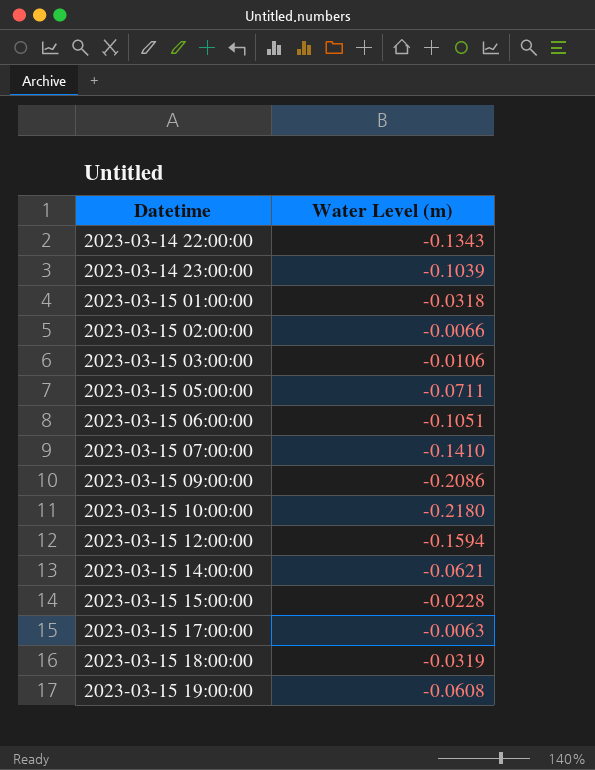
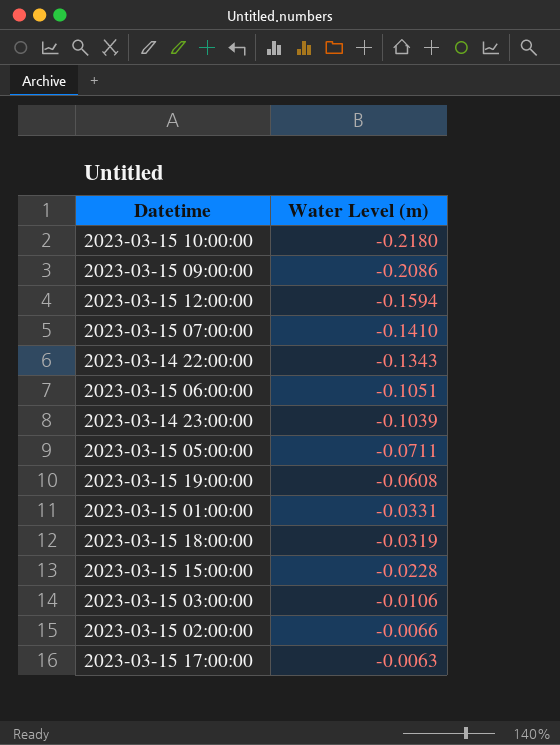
row order: Datetime ascending -> Water Level (m) ascending
row 2023-03-15 14:00:00: -0.0621 -> none
2023-03-15 01:00:00 | Water Level (m): -0.0318 -> -0.0331

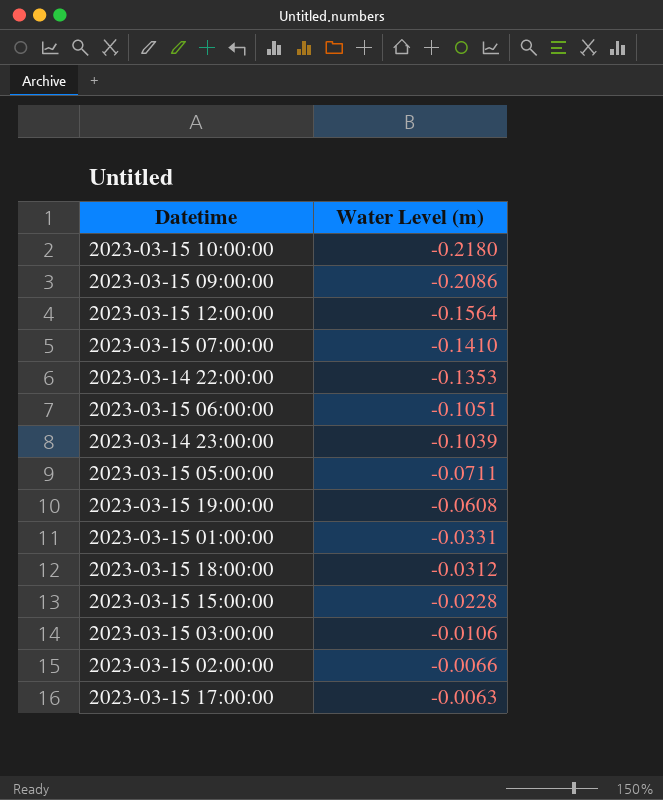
2023-03-15 12:00:00 | Water Level (m): -0.1594 -> -0.1564
2023-03-14 22:00:00 | Water Level (m): -0.1343 -> -0.1353
2023-03-15 18:00:00 | Water Level (m): -0.0319 -> -0.0312

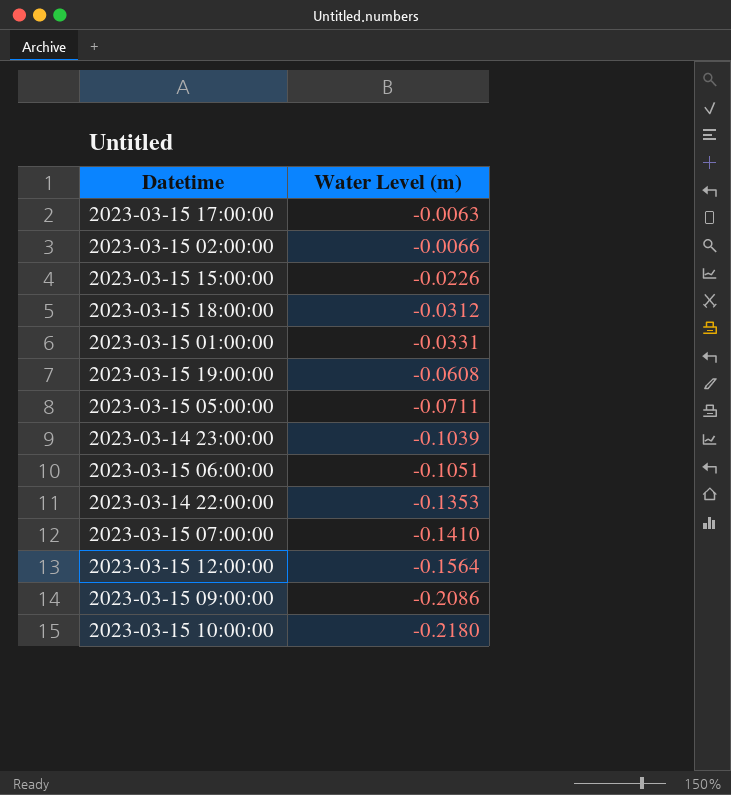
row order: Water Level (m) ascending -> Water Level (m) descending
row 2023-03-15 03:00:00: -0.0106 -> none
2023-03-15 15:00:00 | Water Level (m): -0.0228 -> -0.0226

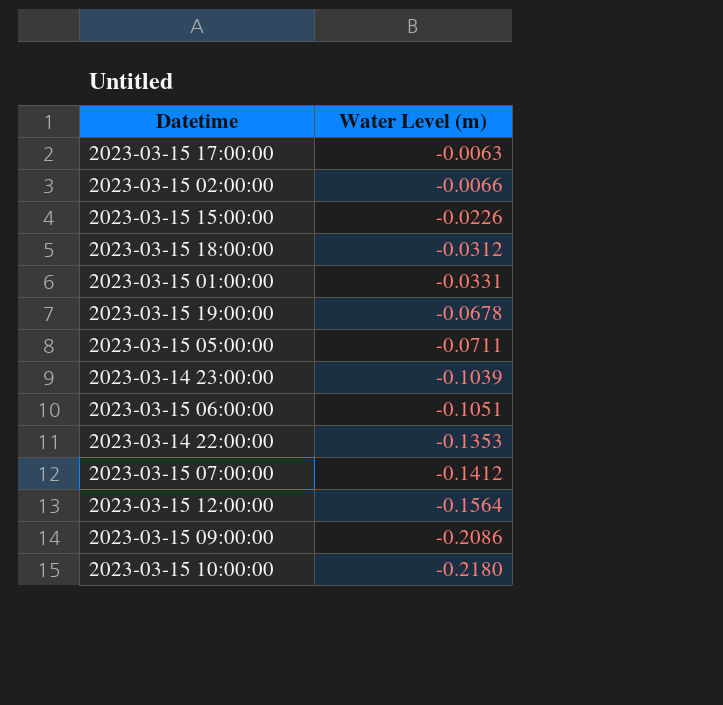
2023-03-15 19:00:00 | Water Level (m): -0.0608 -> -0.0678
2023-03-15 07:00:00 | Water Level (m): -0.1410 -> -0.1412

